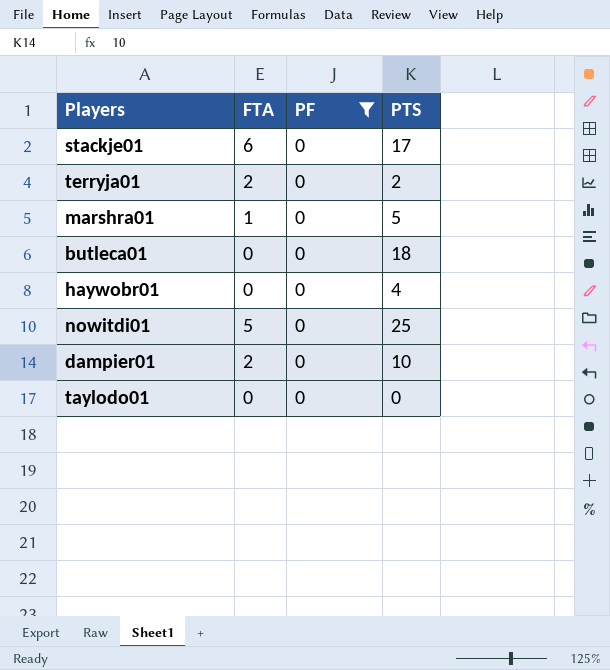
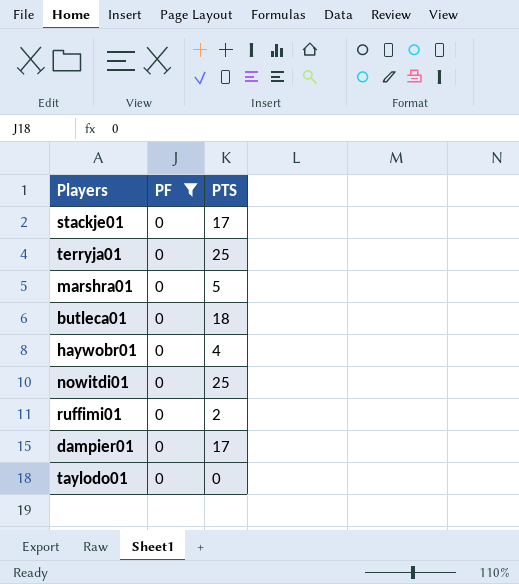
column FTA | position: 2 -> none
terryja01 | PTS: 2 -> 25
row ruffimi01: none -> 0 | 2
dampier01 | PTS: 10 -> 17

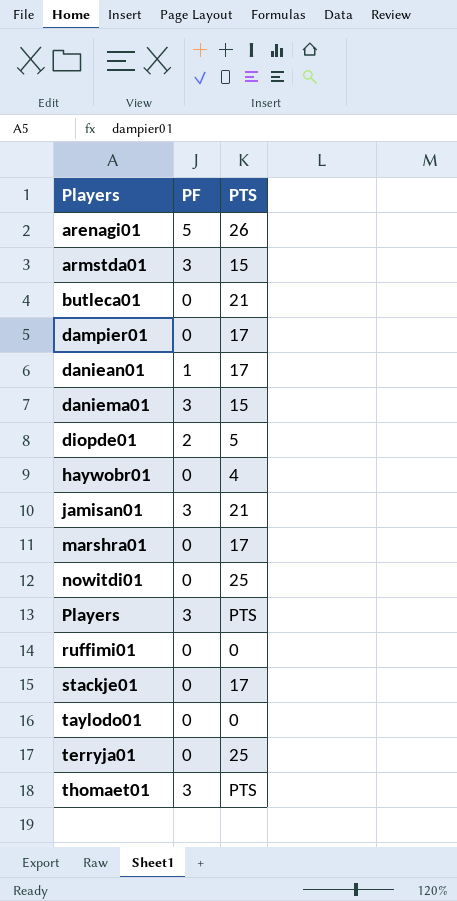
filter: PF = 0 -> none
row order: none -> Players ascending
butleca01 | PTS: 18 -> 21
marshra01 | PTS: 5 -> 17
ruffimi01 | PTS: 2 -> 0

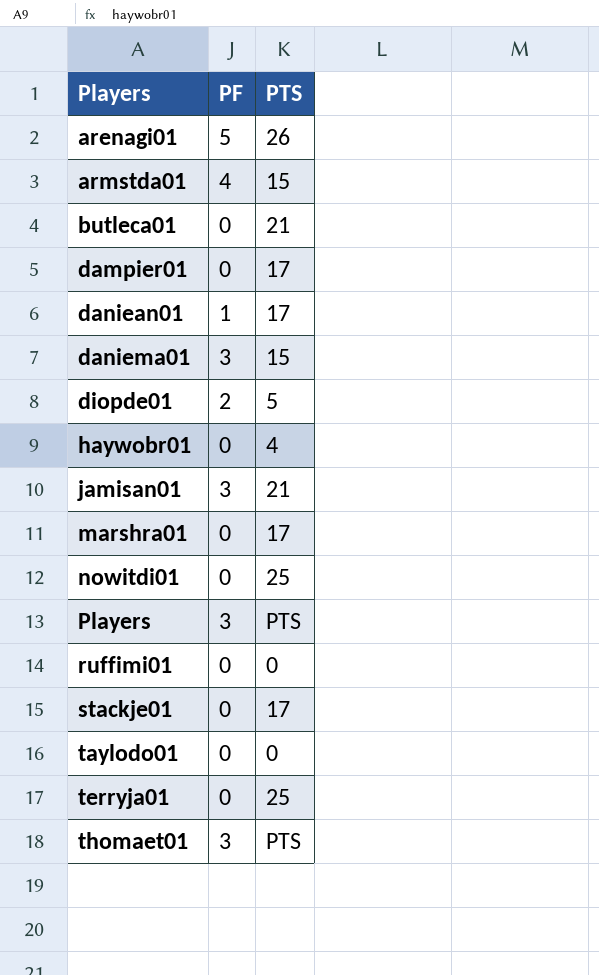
armstda01 | PF: 3 -> 4

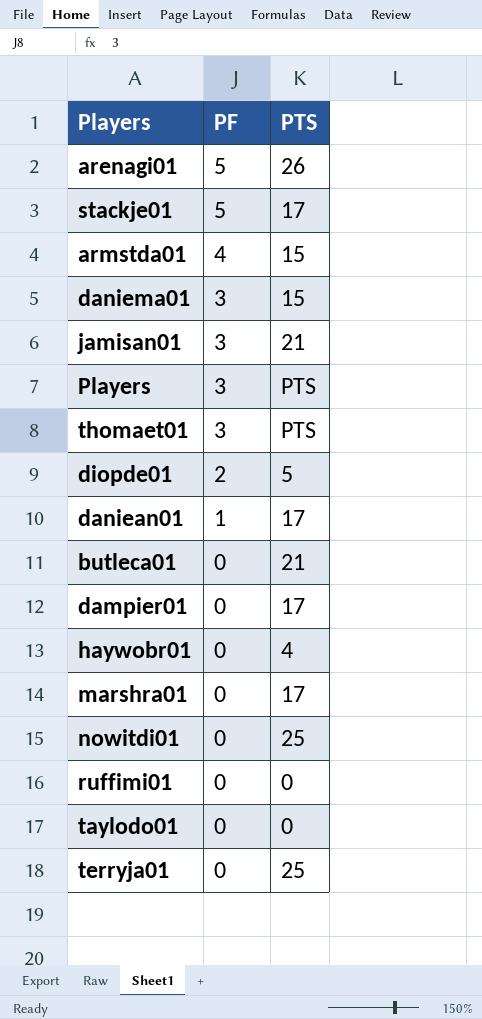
row order: Players ascending -> PF descending
stackje01 | PF: 0 -> 5

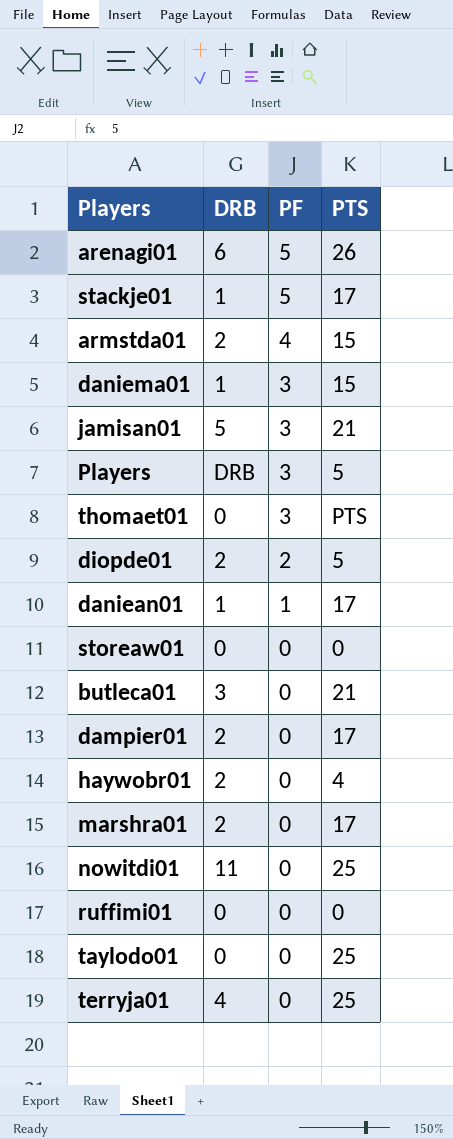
column DRB | position: none -> 2
Players | PTS: PTS -> 5
row storeaw01: none -> 0 | 0 | 0
taylodo01 | PTS: 0 -> 25

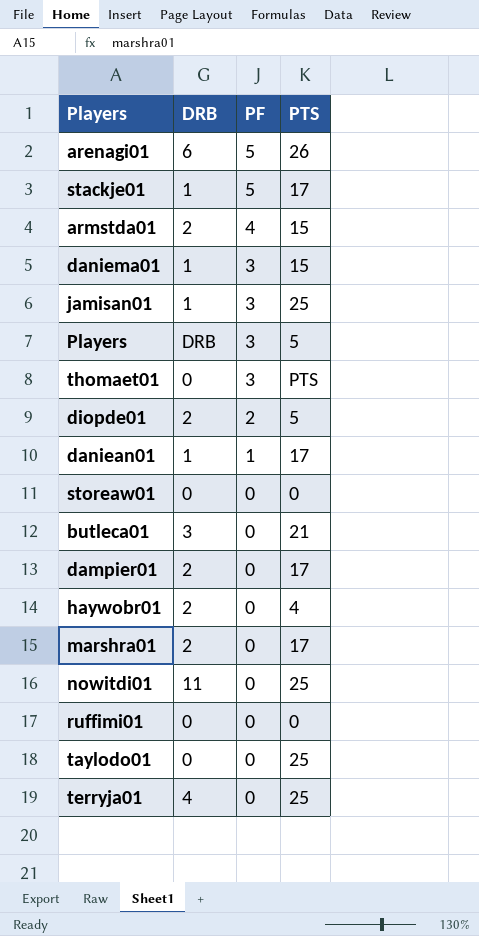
jamisan01 | DRB: 5 -> 1
jamisan01 | PTS: 21 -> 25

